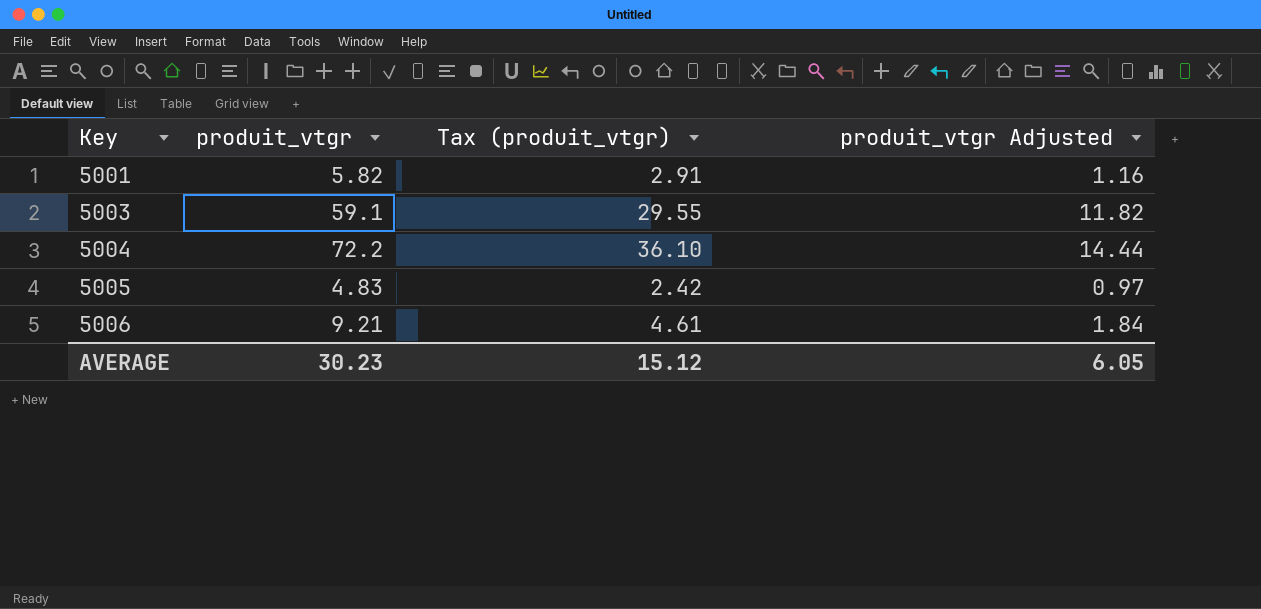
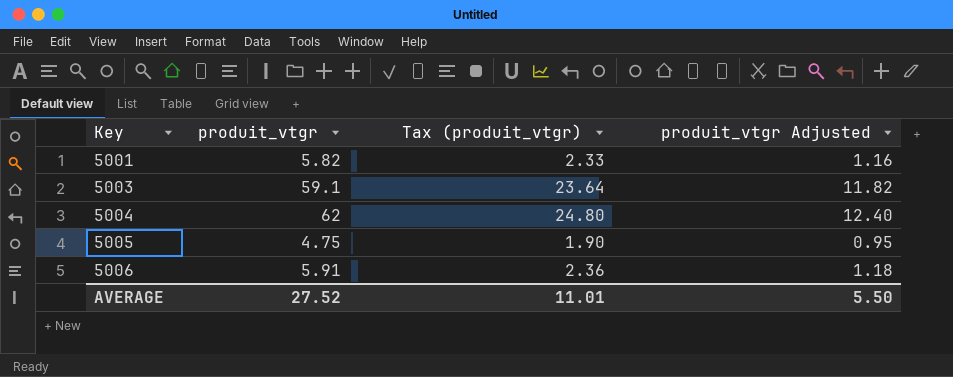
column Tax (produit_vtgr) | formula: [produit_vtgr] * 0.5 -> [produit_vtgr] * 0.4
5004 | produit_vtgr: 72.2 -> 62
5004 | produit_vtgr Adjusted: 14.44 -> 12.40
5005 | produit_vtgr: 4.83 -> 4.75
5005 | produit_vtgr Adjusted: 0.97 -> 0.95
5006 | produit_vtgr: 9.21 -> 5.91
5006 | produit_vtgr Adjusted: 1.84 -> 1.18
AVERAGE | produit_vtgr: 30.23 -> 27.52
AVERAGE | Tax (produit_vtgr): 15.12 -> 11.01
AVERAGE | produit_vtgr Adjusted: 6.05 -> 5.50

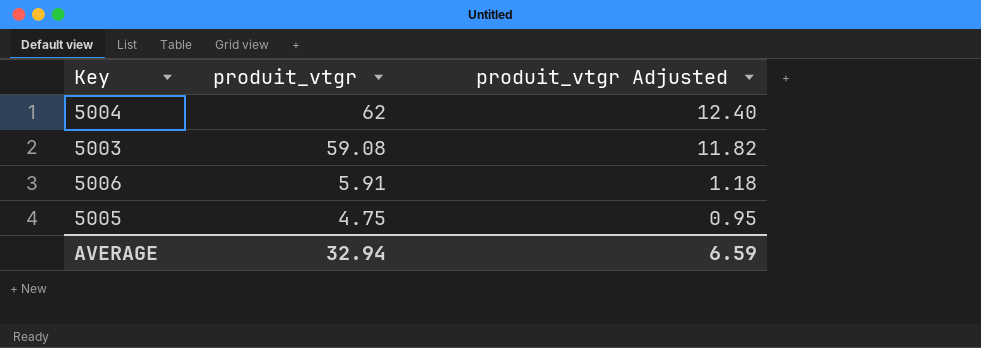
row order: Key ascending -> produit_vtgr descending
column Tax (produit_vtgr) | formula: [produit_vtgr] * 0.4 -> none
row 5001: 5.82 | 2.33 | 1.16 -> none
5003 | produit_vtgr: 59.1 -> 59.08
AVERAGE | produit_vtgr: 27.52 -> 32.94
AVERAGE | produit_vtgr Adjusted: 5.50 -> 6.59

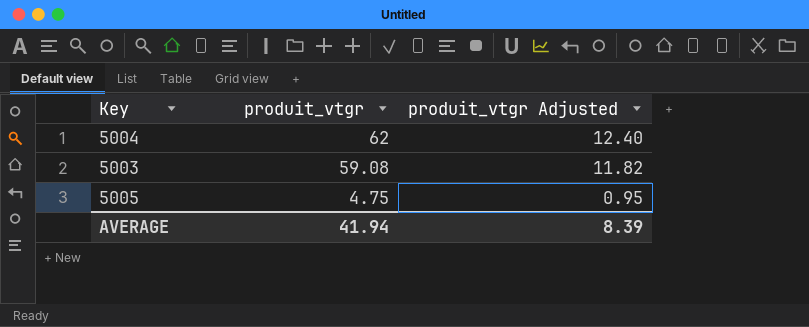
row 5006: 5.91 | 1.18 -> none
AVERAGE | produit_vtgr: 32.94 -> 41.94
AVERAGE | produit_vtgr Adjusted: 6.59 -> 8.39

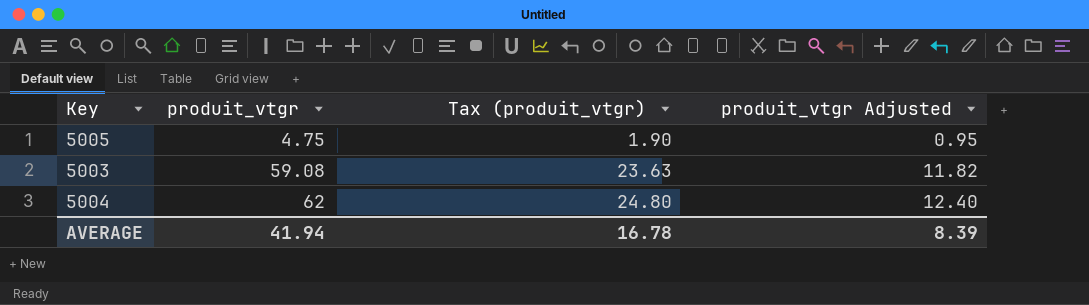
row order: produit_vtgr descending -> produit_vtgr ascending
column Tax (produit_vtgr) | formula: none -> [produit_vtgr] * 0.4

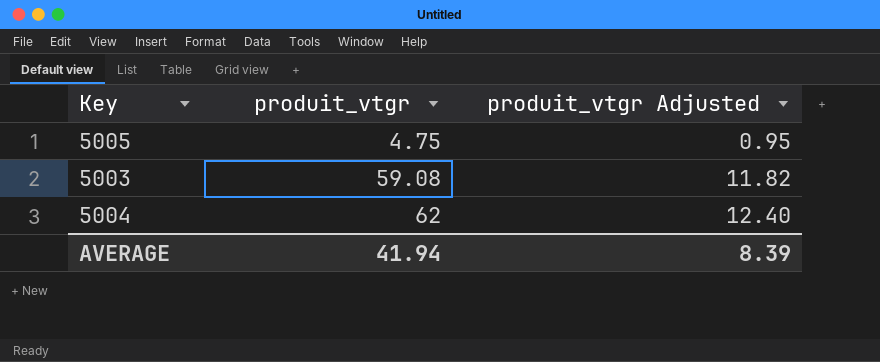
column Tax (produit_vtgr) | formula: [produit_vtgr] * 0.4 -> none

